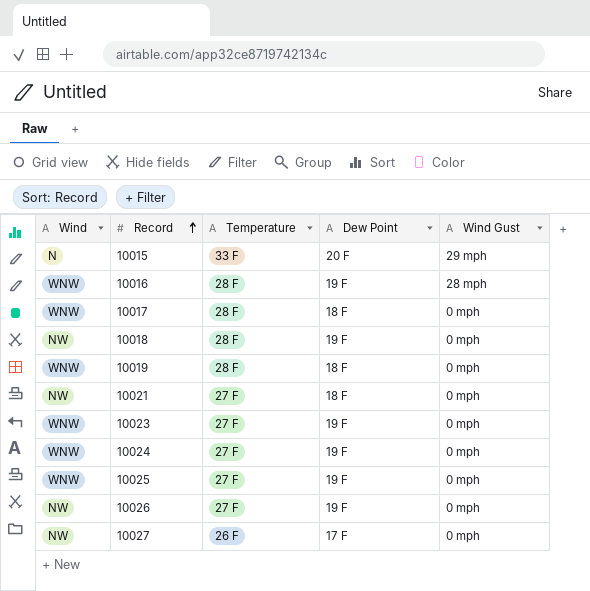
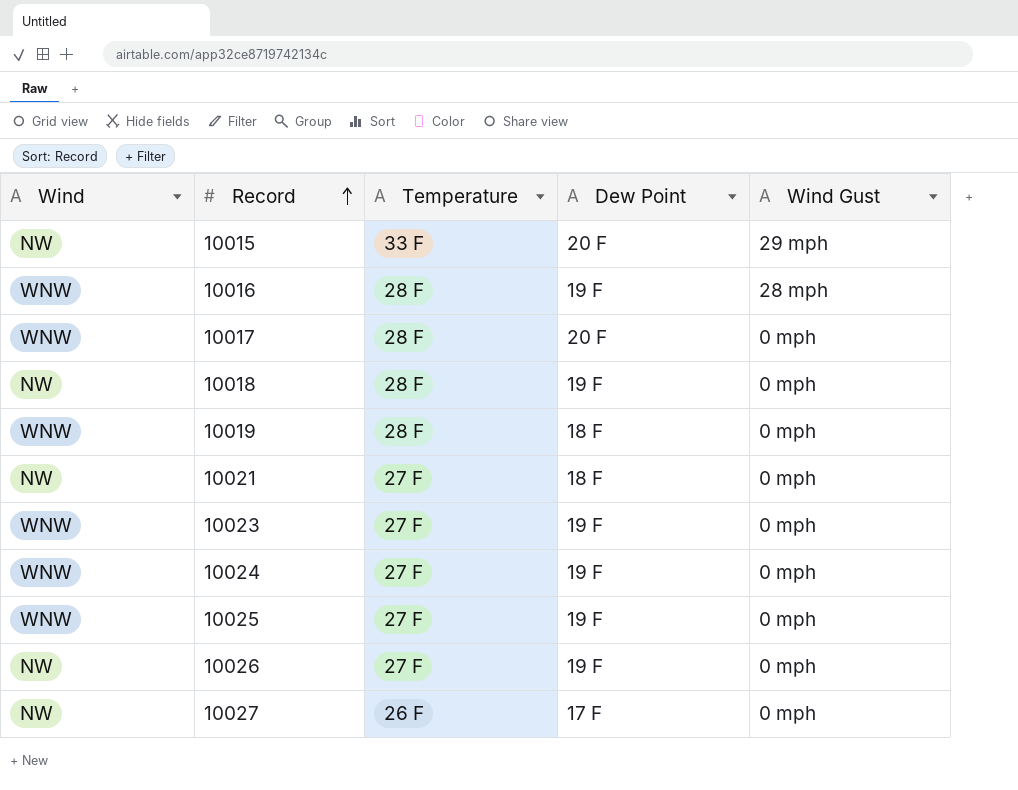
10015 | Wind: N -> NW
10017 | Dew Point: 18 F -> 20 F

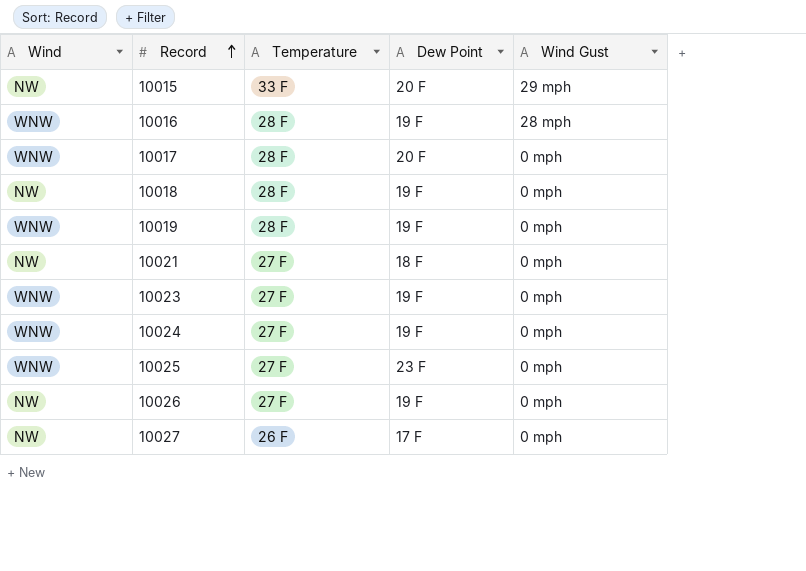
10019 | Dew Point: 18 F -> 19 F
10025 | Dew Point: 19 F -> 23 F

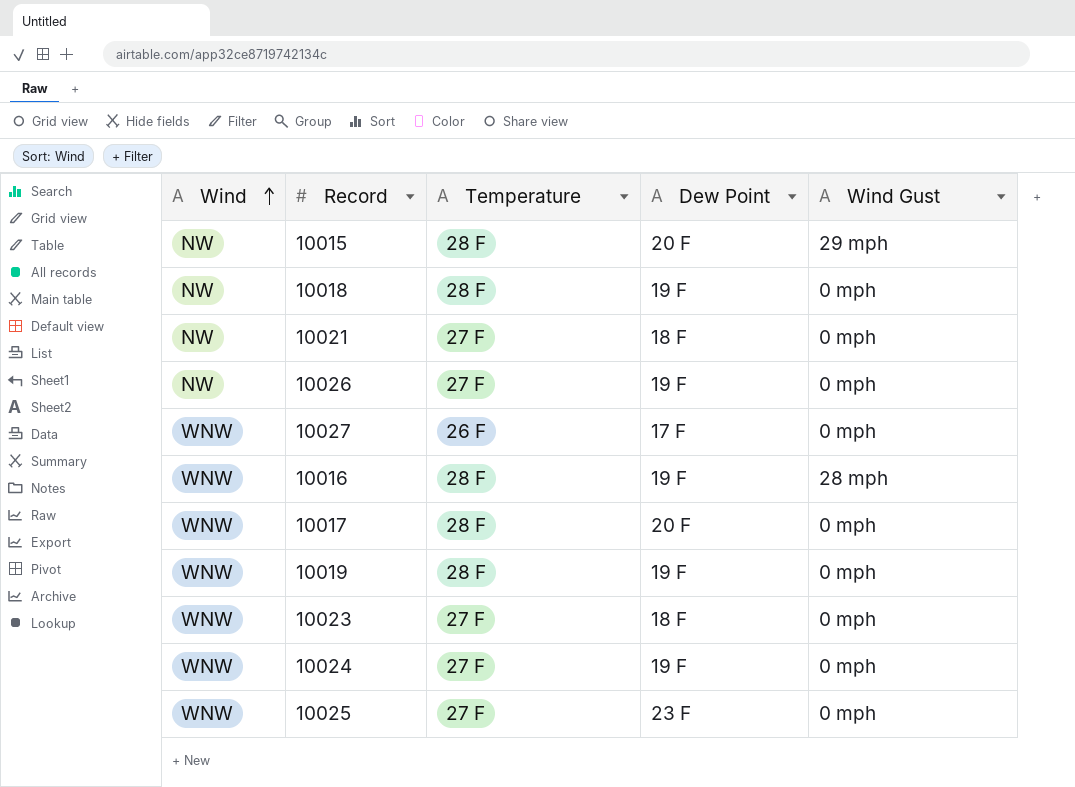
row order: Record ascending -> Wind ascending
10015 | Temperature: 33 F -> 28 F
10027 | Wind: NW -> WNW
10023 | Dew Point: 19 F -> 18 F

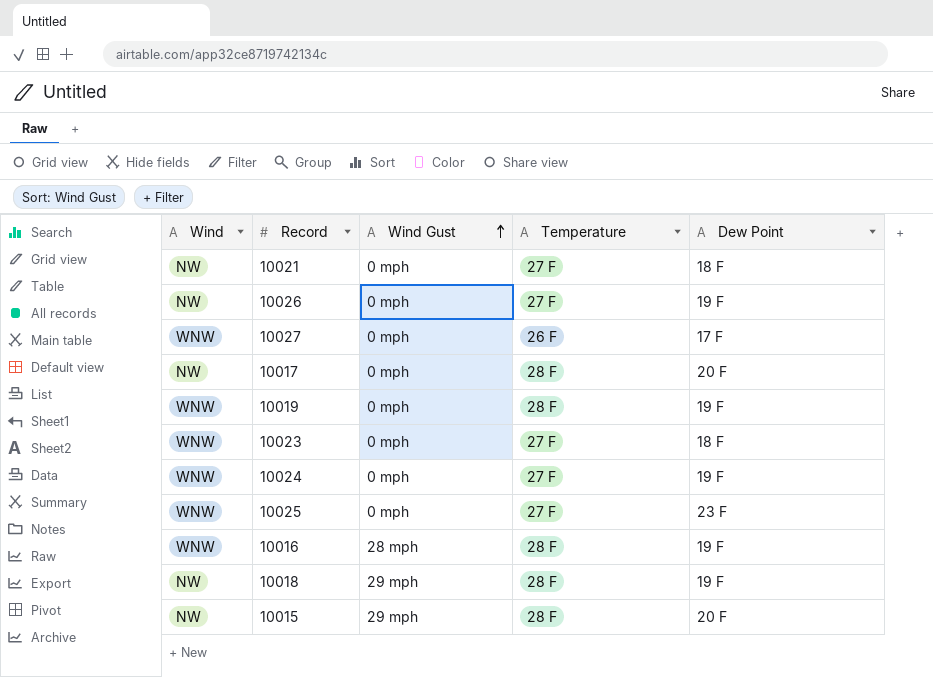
row order: Wind ascending -> Wind Gust ascending
column Wind Gust | position: 5 -> 3
10017 | Wind: WNW -> NW
10018 | Wind Gust: 0 mph -> 29 mph

